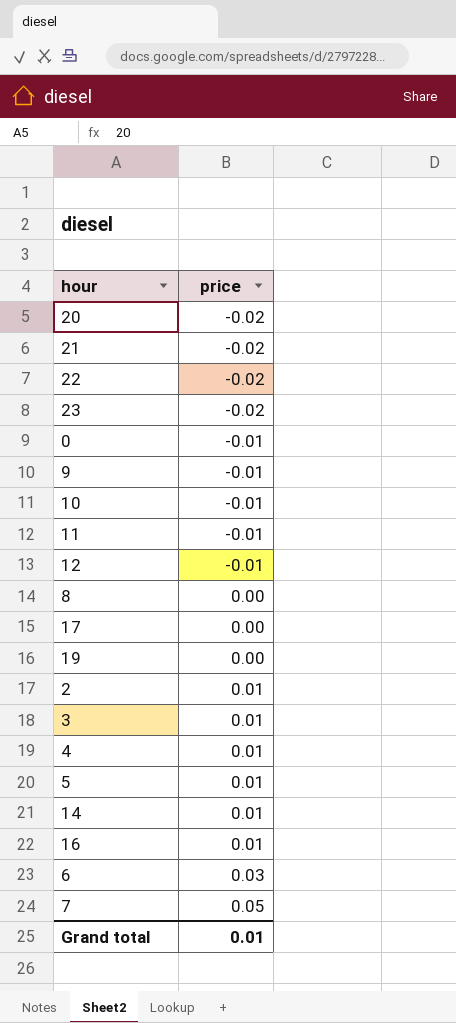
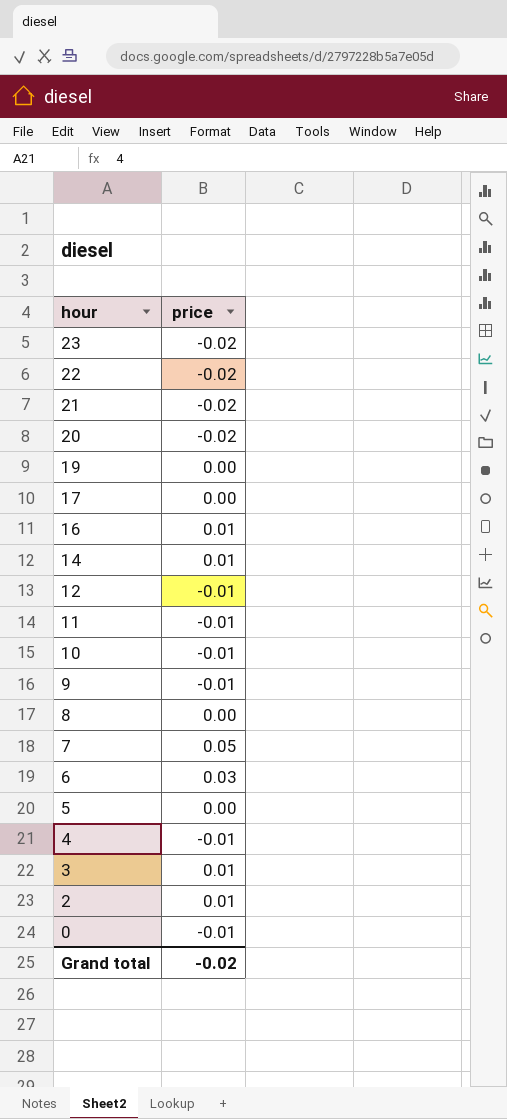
row order: price ascending -> hour descending
5 | price: 0.01 -> 0.00
4 | price: 0.01 -> -0.01
Grand total | price: 0.01 -> -0.02

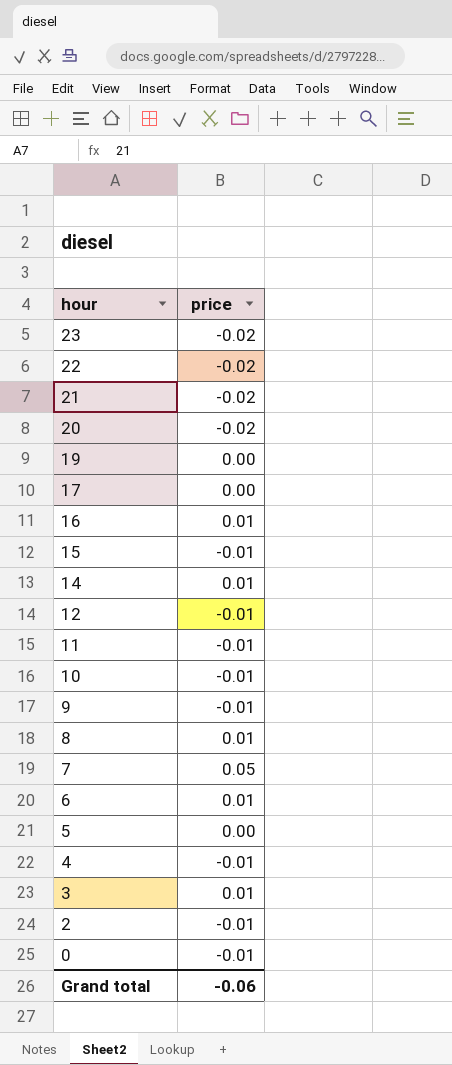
row 15: none -> -0.01
8 | price: 0.00 -> 0.01
6 | price: 0.03 -> 0.01
2 | price: 0.01 -> -0.01
Grand total | price: -0.02 -> -0.06

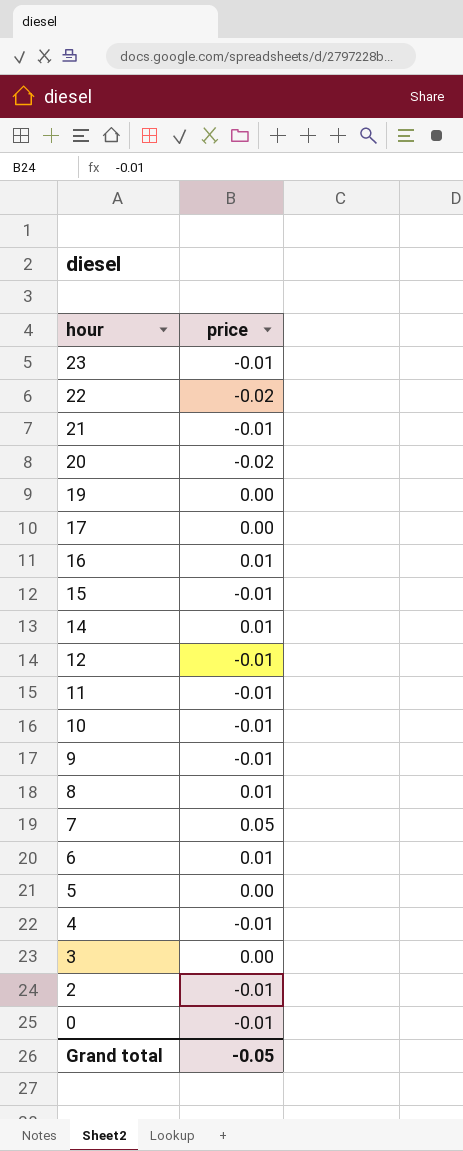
23 | price: -0.02 -> -0.01
21 | price: -0.02 -> -0.01
3 | price: 0.01 -> 0.00
Grand total | price: -0.06 -> -0.05

